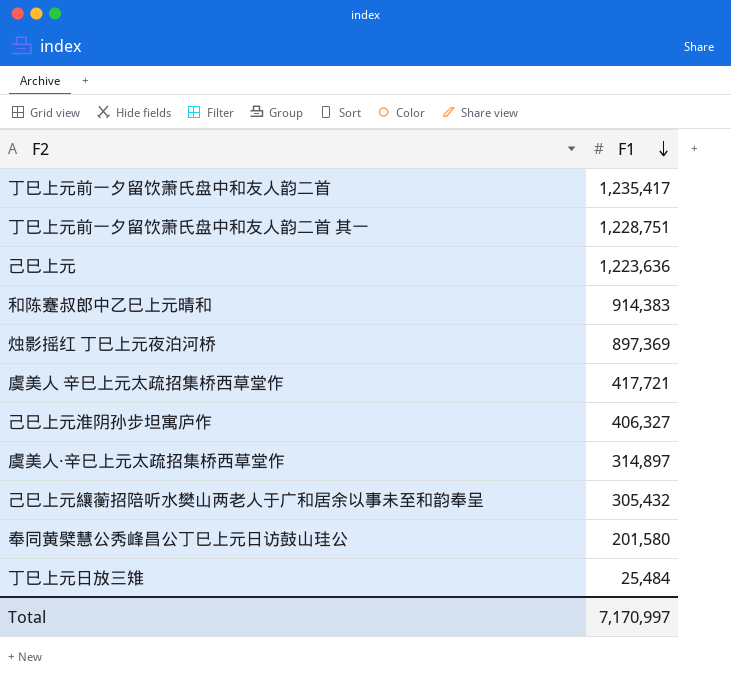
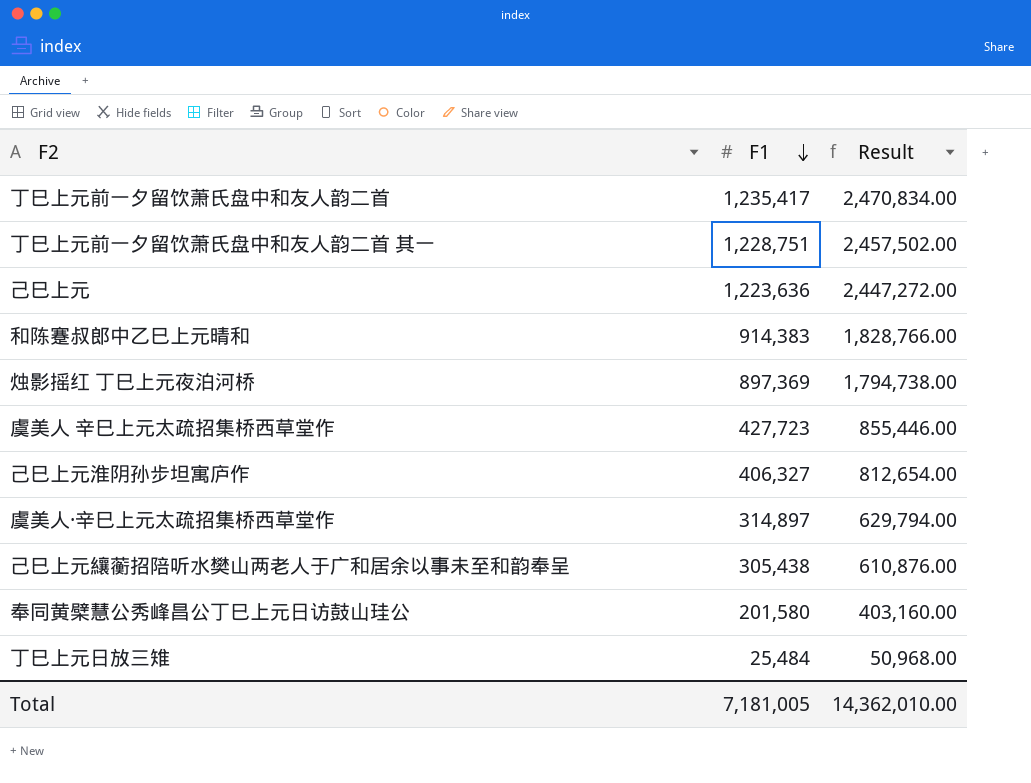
column Result | formula: none -> [F1] * 2
虞美人 辛巳上元太疏招集桥西草堂作 | F1: 417,721 -> 427,723
己巳上元纕蘅招陪听水樊山两老人于广和居余以事未至和韵奉呈 | F1: 305,432 -> 305,438
Total | F1: 7,170,997 -> 7,181,005

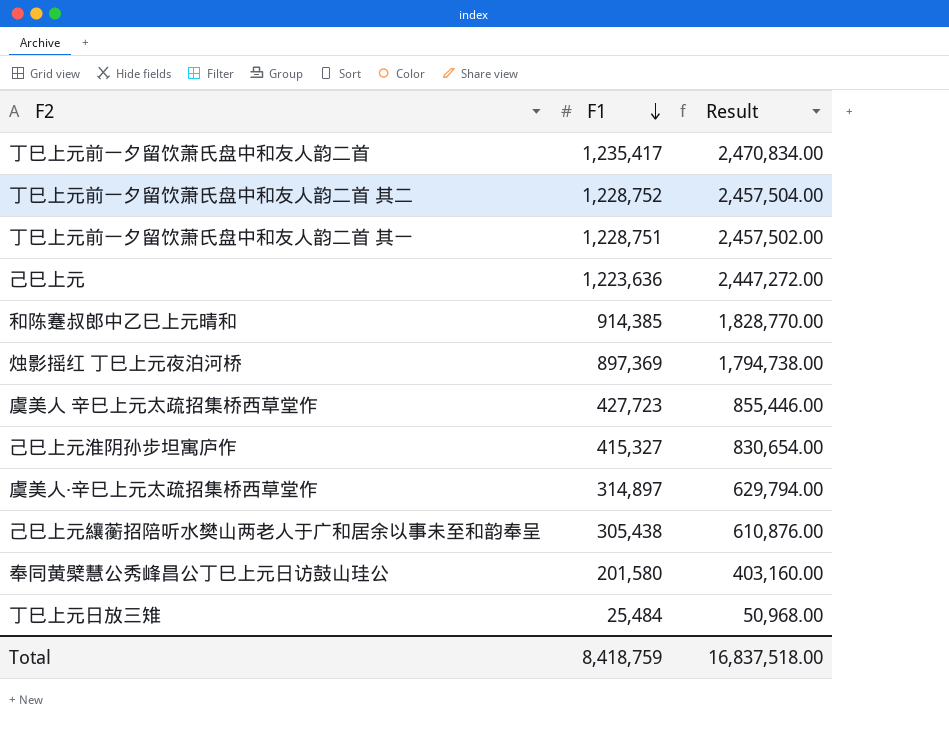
row 丁巳上元前一夕留饮萧氏盘中和友人韵二首 其二: none -> 1,228,752 | 2,457,504.00
和陈蹇叔郎中乙巳上元晴和 | F1: 914,383 -> 914,385
和陈蹇叔郎中乙巳上元晴和 | Result: 1,828,766.00 -> 1,828,770.00
己巳上元淮阴孙步坦寓庐作 | F1: 406,327 -> 415,327
己巳上元淮阴孙步坦寓庐作 | Result: 812,654.00 -> 830,654.00
Total | F1: 7,181,005 -> 8,418,759
Total | Result: 14,362,010.00 -> 16,837,518.00

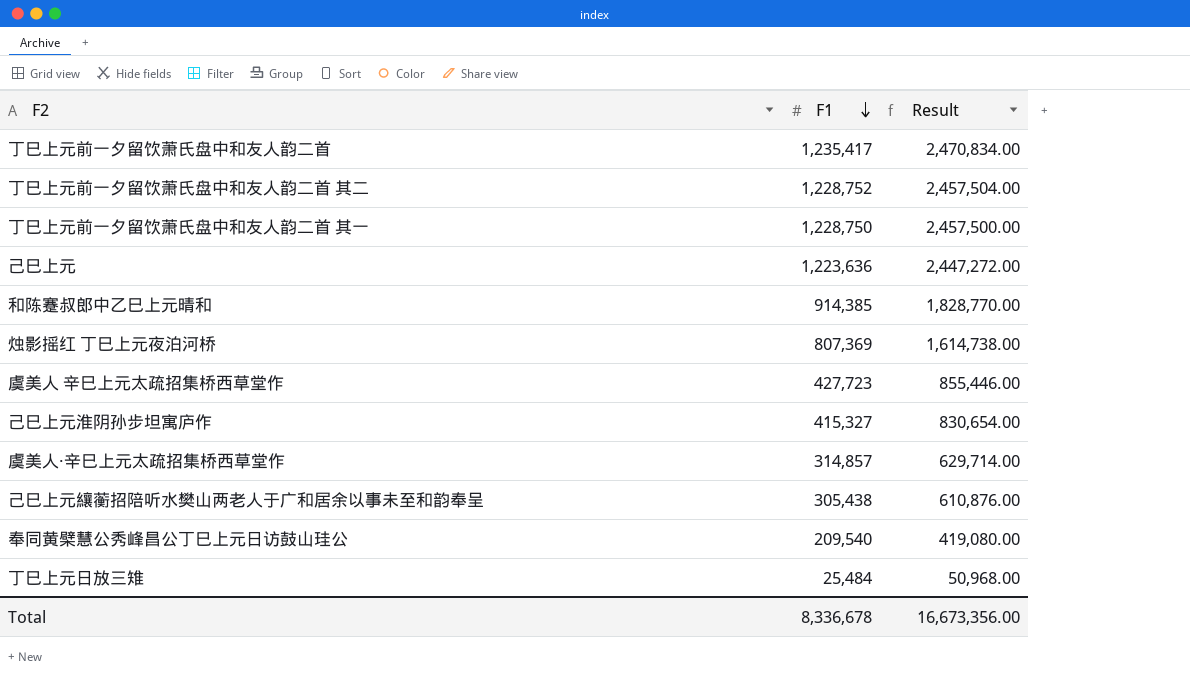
丁巳上元前一夕留饮萧氏盘中和友人韵二首 其一 | F1: 1,228,751 -> 1,228,750
丁巳上元前一夕留饮萧氏盘中和友人韵二首 其一 | Result: 2,457,502.00 -> 2,457,500.00
烛影摇红 丁巳上元夜泊河桥 | F1: 897,369 -> 807,369
烛影摇红 丁巳上元夜泊河桥 | Result: 1,794,738.00 -> 1,614,738.00
虞美人·辛巳上元太疏招集桥西草堂作 | F1: 314,897 -> 314,857
虞美人·辛巳上元太疏招集桥西草堂作 | Result: 629,794.00 -> 629,714.00
奉同黄檗慧公秀峰昌公丁巳上元日访鼓山珪公 | F1: 201,580 -> 209,540
奉同黄檗慧公秀峰昌公丁巳上元日访鼓山珪公 | Result: 403,160.00 -> 419,080.00
Total | F1: 8,418,759 -> 8,336,678
Total | Result: 16,837,518.00 -> 16,673,356.00

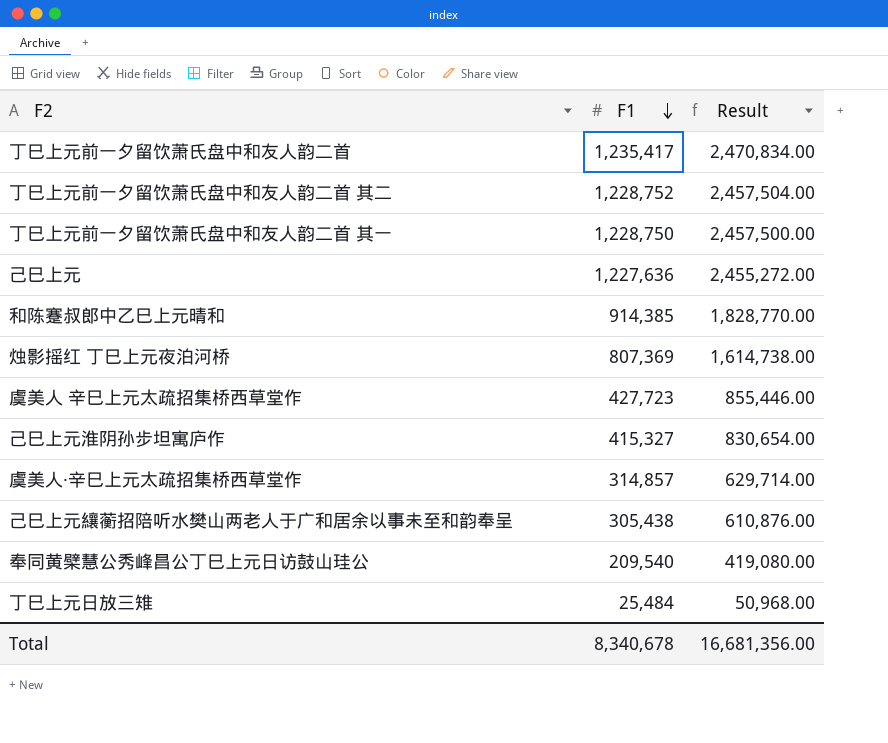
己巳上元 | F1: 1,223,636 -> 1,227,636
己巳上元 | Result: 2,447,272.00 -> 2,455,272.00
Total | F1: 8,336,678 -> 8,340,678
Total | Result: 16,673,356.00 -> 16,681,356.00

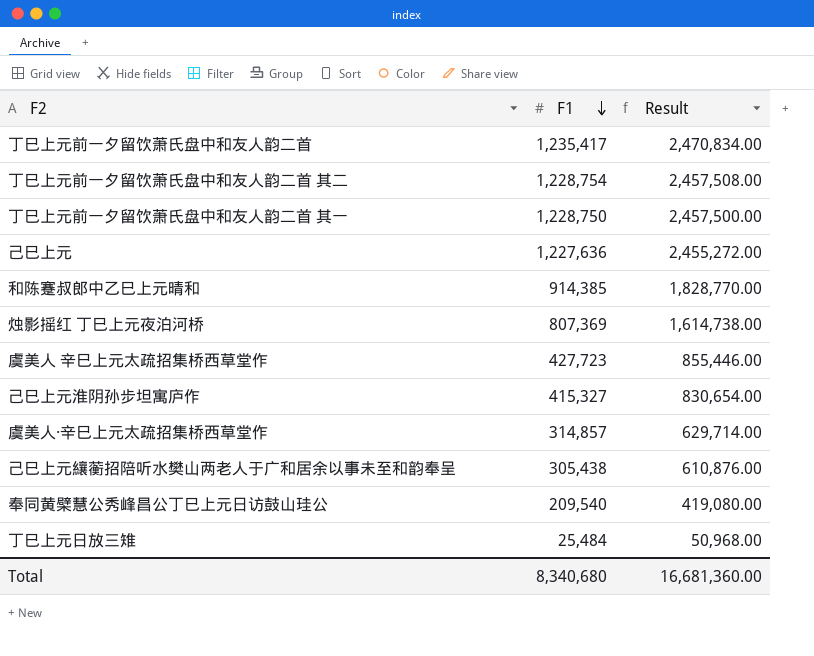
丁巳上元前一夕留饮萧氏盘中和友人韵二首 其二 | F1: 1,228,752 -> 1,228,754
丁巳上元前一夕留饮萧氏盘中和友人韵二首 其二 | Result: 2,457,504.00 -> 2,457,508.00
Total | F1: 8,340,678 -> 8,340,680
Total | Result: 16,681,356.00 -> 16,681,360.00

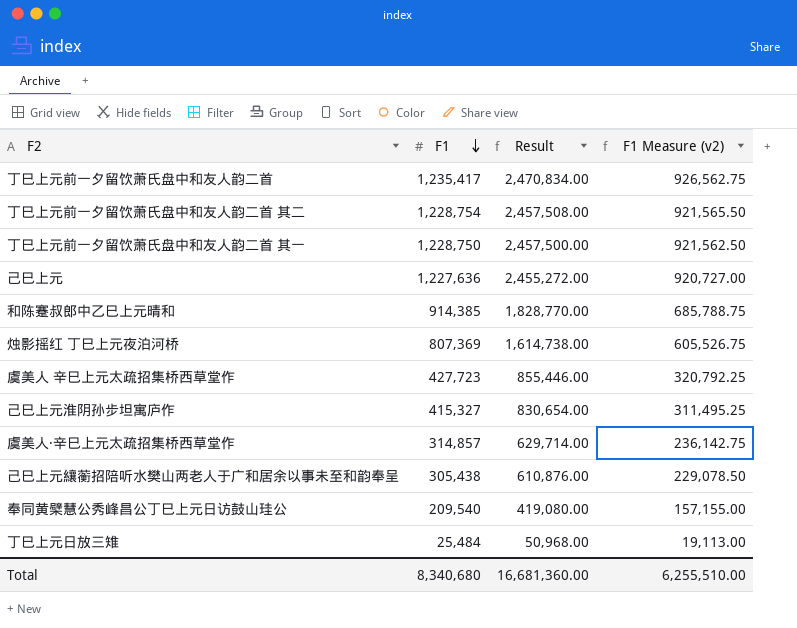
column F1 Measure (v2) | formula: none -> [F1] * 0.75

